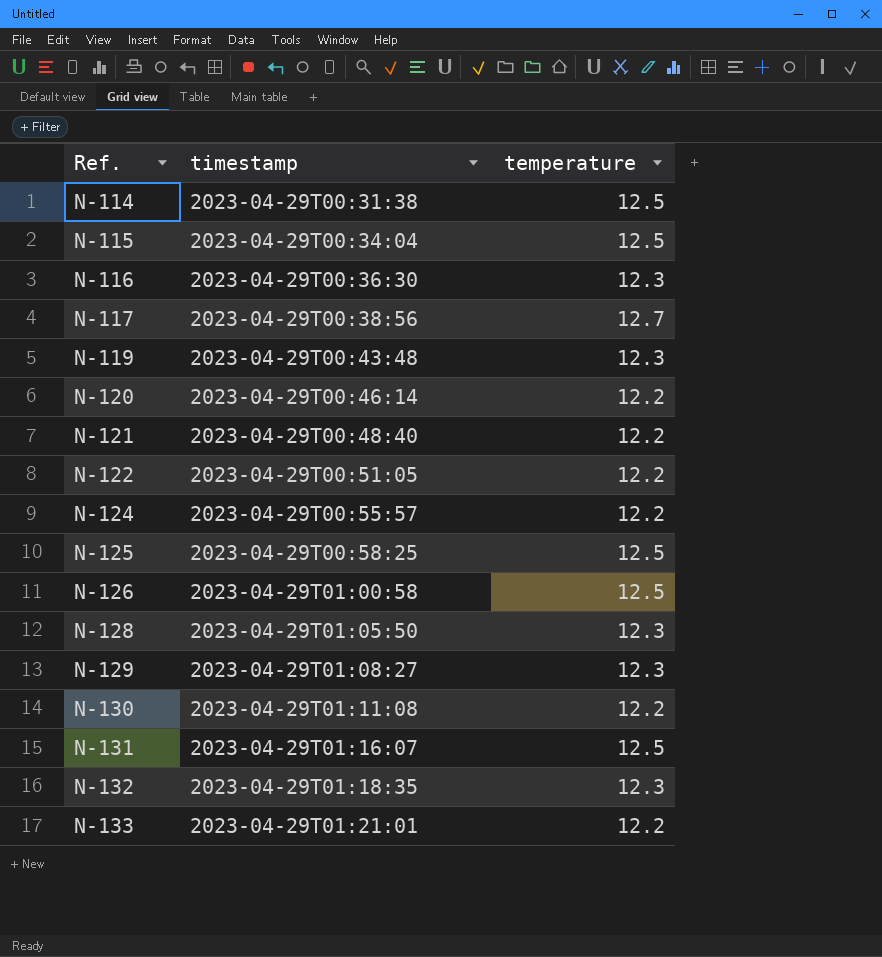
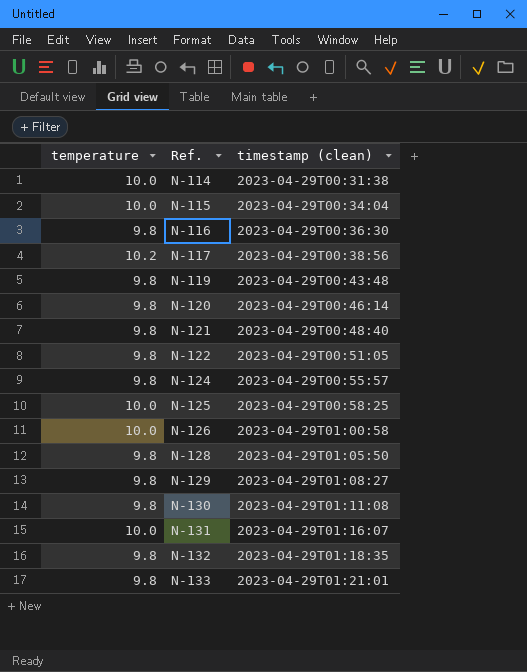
column temperature | position: 3 -> 1
column name: timestamp -> timestamp (clean)
N-114 | temperature: 12.5 -> 10.0
N-115 | temperature: 12.5 -> 10.0
N-116 | temperature: 12.3 -> 9.8
N-117 | temperature: 12.7 -> 10.2
N-119 | temperature: 12.3 -> 9.8
N-120 | temperature: 12.2 -> 9.8
N-121 | temperature: 12.2 -> 9.8
N-122 | temperature: 12.2 -> 9.8
N-124 | temperature: 12.2 -> 9.8
N-125 | temperature: 12.5 -> 10.0
N-126 | temperature: 12.5 -> 10.0
N-128 | temperature: 12.3 -> 9.8
N-129 | temperature: 12.3 -> 9.8
N-130 | temperature: 12.2 -> 9.8
N-131 | temperature: 12.5 -> 10.0
N-132 | temperature: 12.3 -> 9.8
N-133 | temperature: 12.2 -> 9.8

